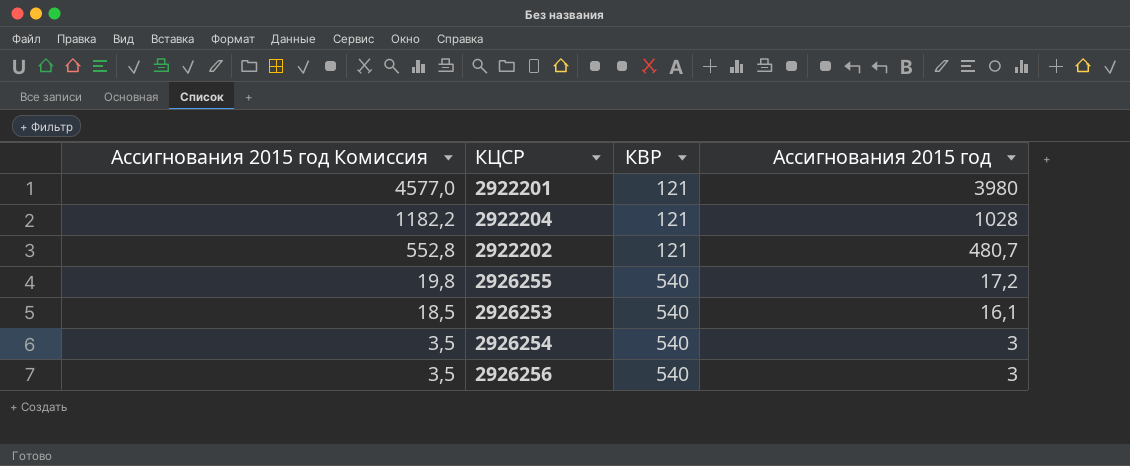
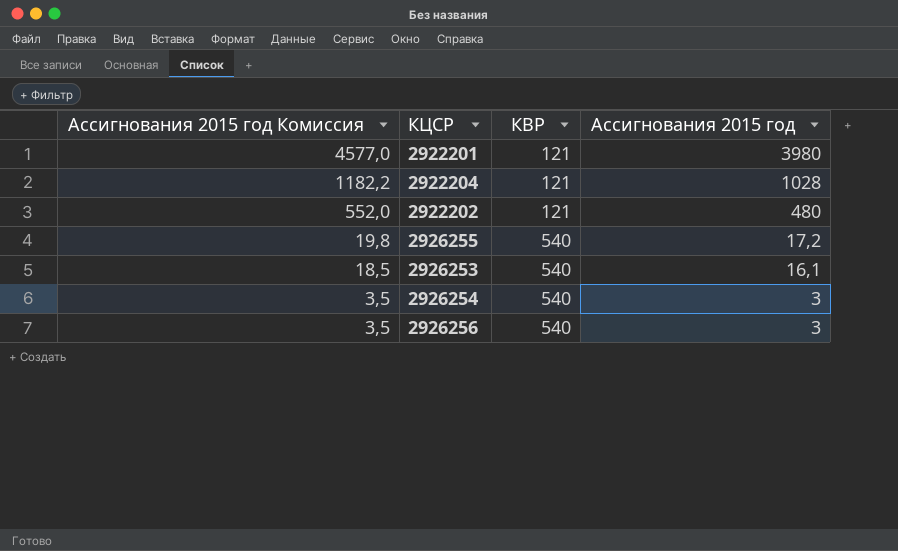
2922202 | Ассигнования 2015 год Комиссия: 552,8 -> 552,0
2922202 | Ассигнования 2015 год: 480,7 -> 480

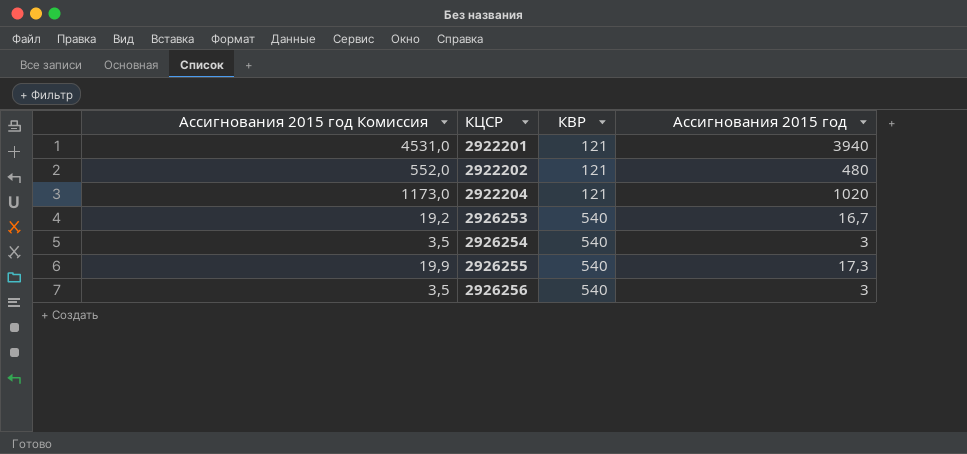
row order: Ассигнования 2015 год Комиссия descending -> КЦСР ascending
2922201 | Ассигнования 2015 год Комиссия: 4577,0 -> 4531,0
2922201 | Ассигнования 2015 год: 3980 -> 3940
2922204 | Ассигнования 2015 год Комиссия: 1182,2 -> 1173,0
2922204 | Ассигнования 2015 год: 1028 -> 1020
2926253 | Ассигнования 2015 год Комиссия: 18,5 -> 19,2
2926253 | Ассигнования 2015 год: 16,1 -> 16,7
2926255 | Ассигнования 2015 год Комиссия: 19,8 -> 19,9
2926255 | Ассигнования 2015 год: 17,2 -> 17,3

